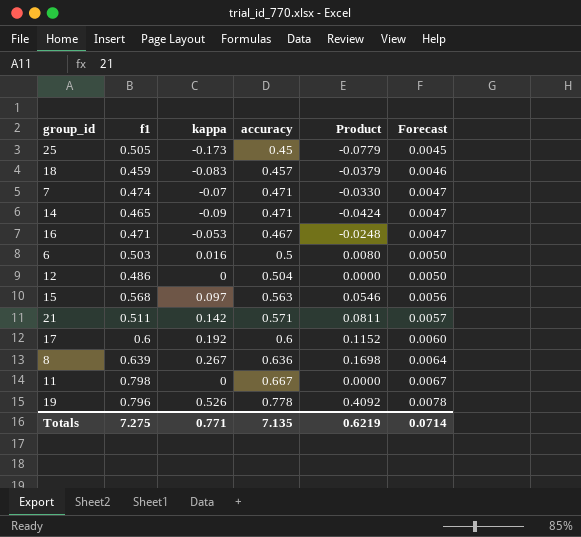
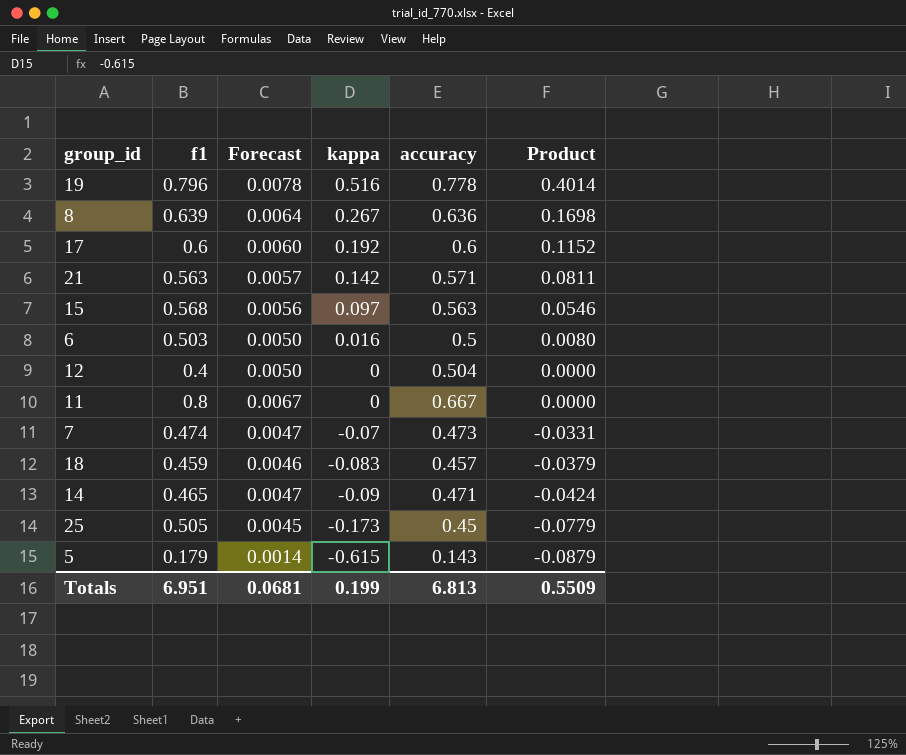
row order: Forecast ascending -> kappa descending
column Forecast | position: 6 -> 3
row 16: 0.471 | -0.053 | 0.467 | -0.0248 | 0.0047 -> none
19 | kappa: 0.526 -> 0.516
19 | Product: 0.4092 -> 0.4014
21 | f1: 0.511 -> 0.563
12 | f1: 0.486 -> 0.4
11 | f1: 0.798 -> 0.8
7 | accuracy: 0.471 -> 0.473
7 | Product: -0.0330 -> -0.0331
row 5: none -> 0.179 | 0.0014 | -0.615 | 0.143 | -0.0879
Totals | f1: 7.275 -> 6.951
Totals | Forecast: 0.0714 -> 0.0681
Totals | kappa: 0.771 -> 0.199
Totals | accuracy: 7.135 -> 6.813
Totals | Product: 0.6219 -> 0.5509

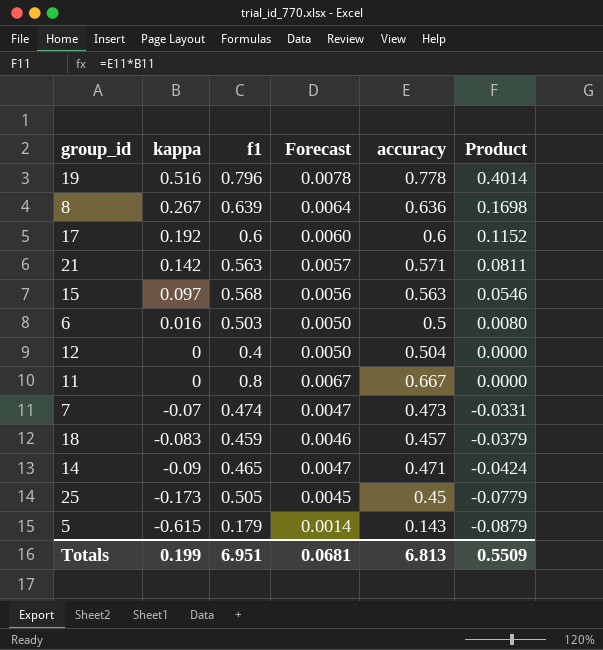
column kappa | position: 4 -> 2

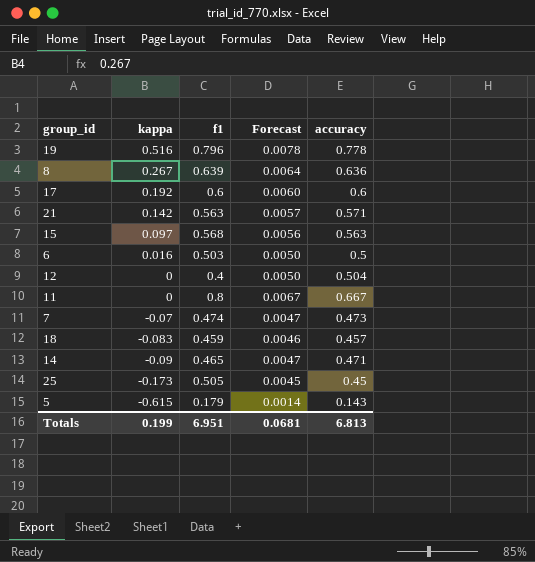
column Product | formula: [kappa] * [accuracy] -> none

